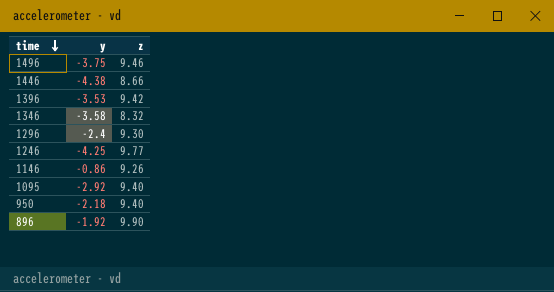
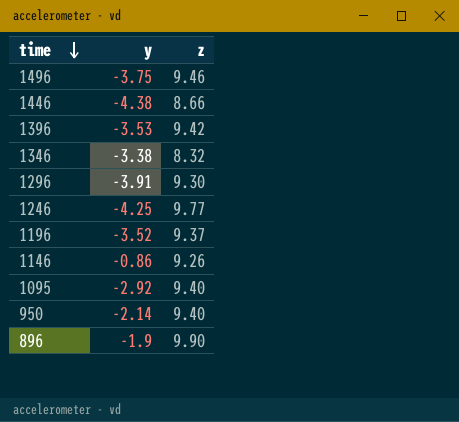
1346 | y: -3.58 -> -3.38
1296 | y: -2.4 -> -3.91
row 1196: none -> -3.52 | 9.37
950 | y: -2.18 -> -2.14
896 | y: -1.92 -> -1.9

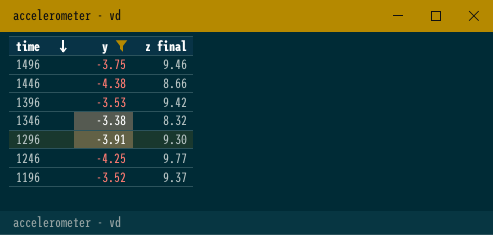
filter: none -> y <= -3.38
column name: z -> z final

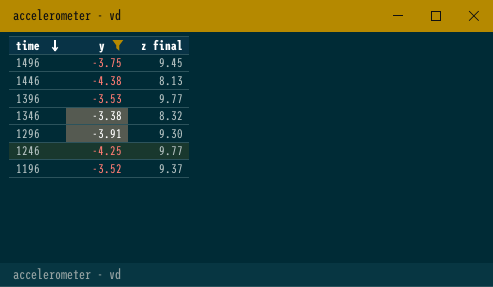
1496 | z final: 9.46 -> 9.45
1446 | z final: 8.66 -> 8.13
1396 | z final: 9.42 -> 9.77

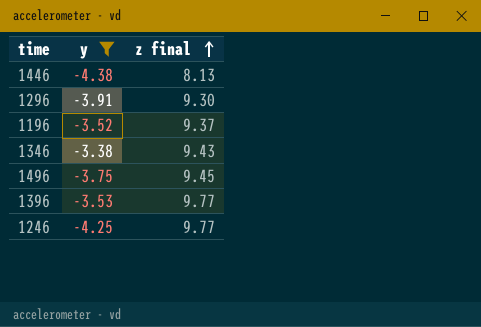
row order: time descending -> z final ascending
1346 | z final: 8.32 -> 9.43

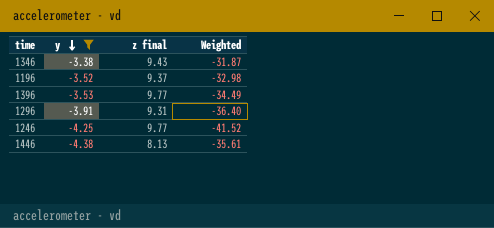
row order: z final ascending -> y descending
column Weighted | formula: none -> [y] * [z final]
row 1496: -3.75 | 9.45 -> none
1296 | z final: 9.30 -> 9.31

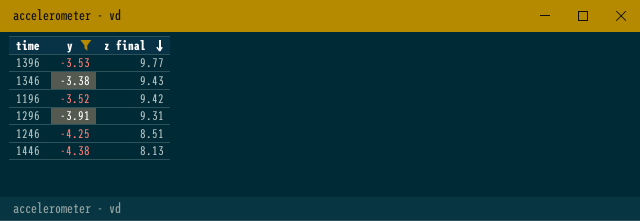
row order: y descending -> z final descending
column Weighted | formula: [y] * [z final] -> none
1196 | z final: 9.37 -> 9.42
1246 | z final: 9.77 -> 8.51

